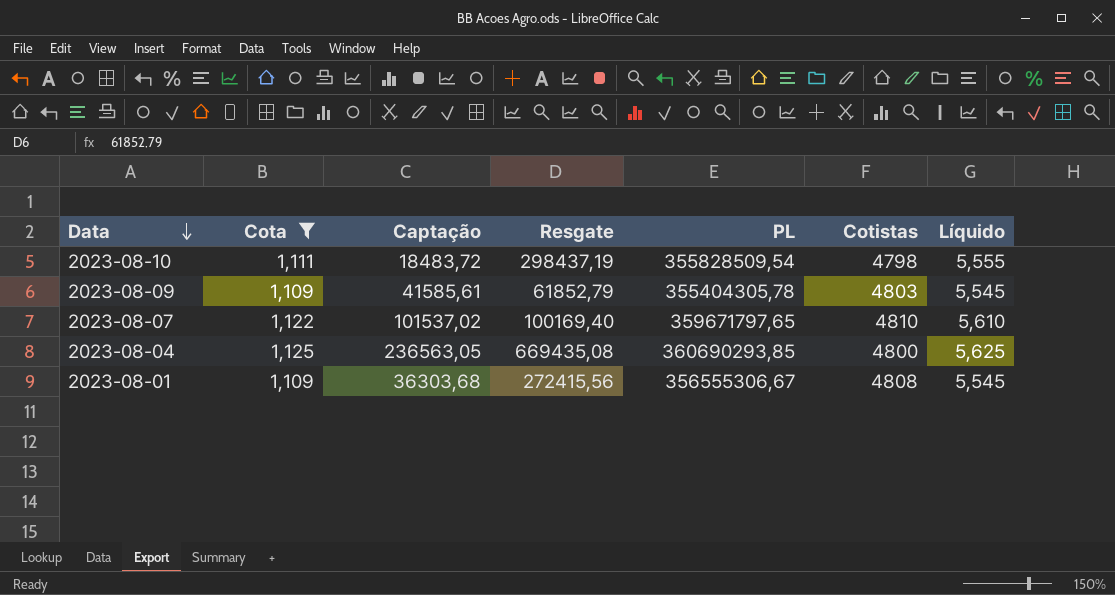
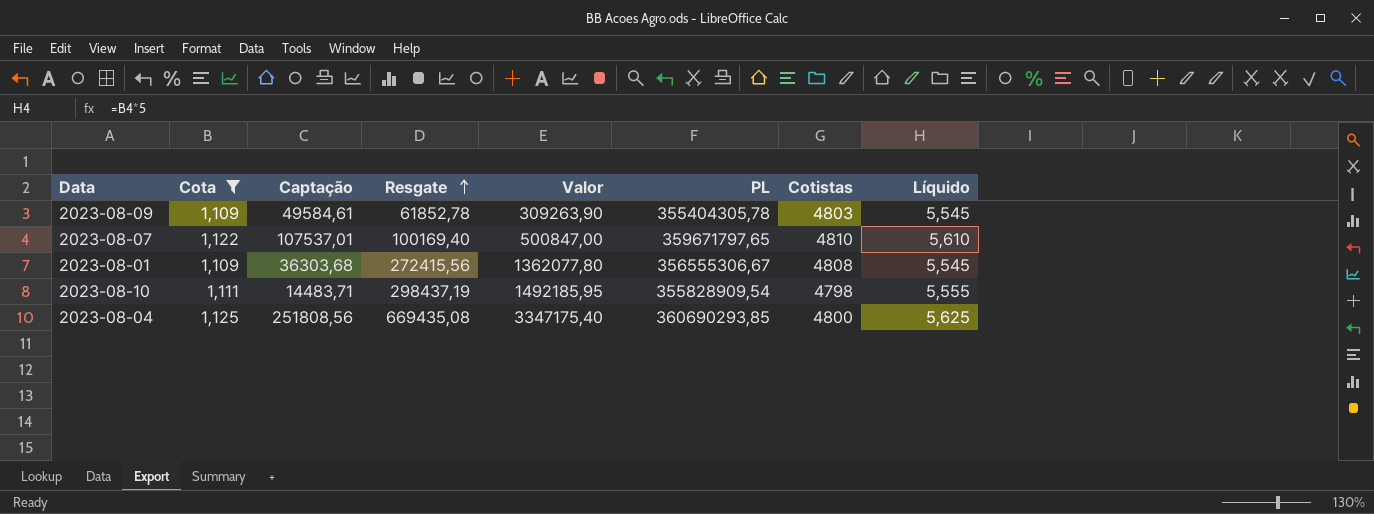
row order: Data descending -> Resgate ascending
column Valor | formula: none -> [Resgate] * 5
2023-08-09 | Captação: 41585,61 -> 49584,61
2023-08-09 | Resgate: 61852,79 -> 61852,78
2023-08-07 | Captação: 101537,02 -> 107537,01
2023-08-10 | Captação: 18483,72 -> 14483,71
2023-08-10 | PL: 355828509,54 -> 355828909,54
2023-08-04 | Captação: 236563,05 -> 251808,56

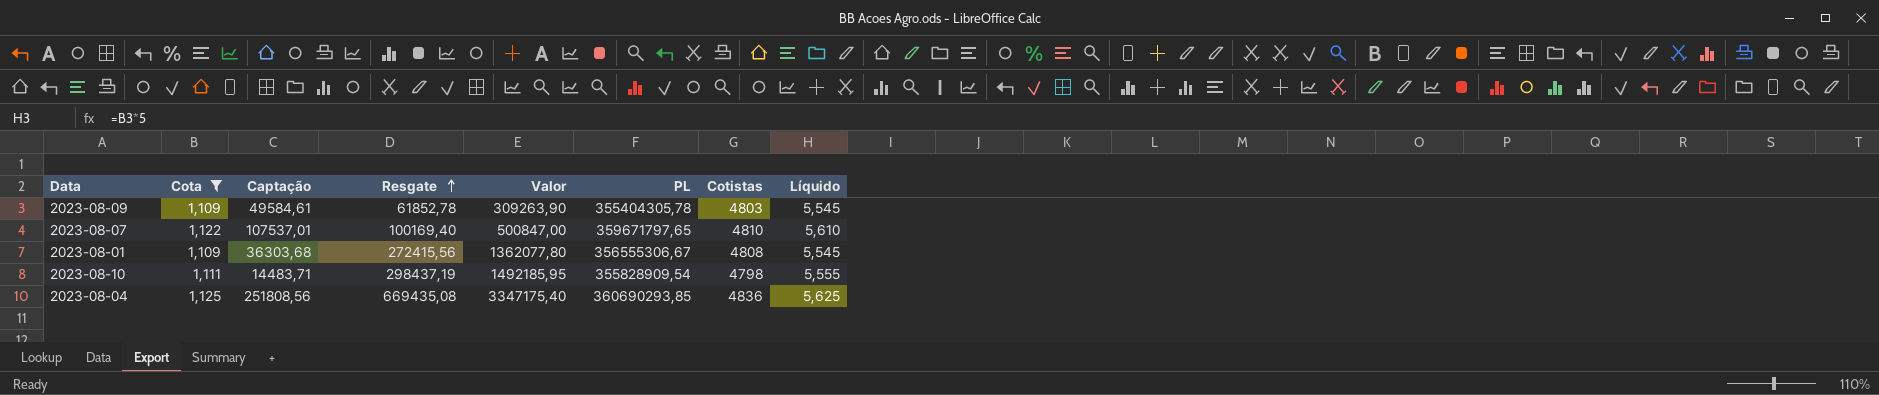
2023-08-04 | Cotistas: 4800 -> 4836

